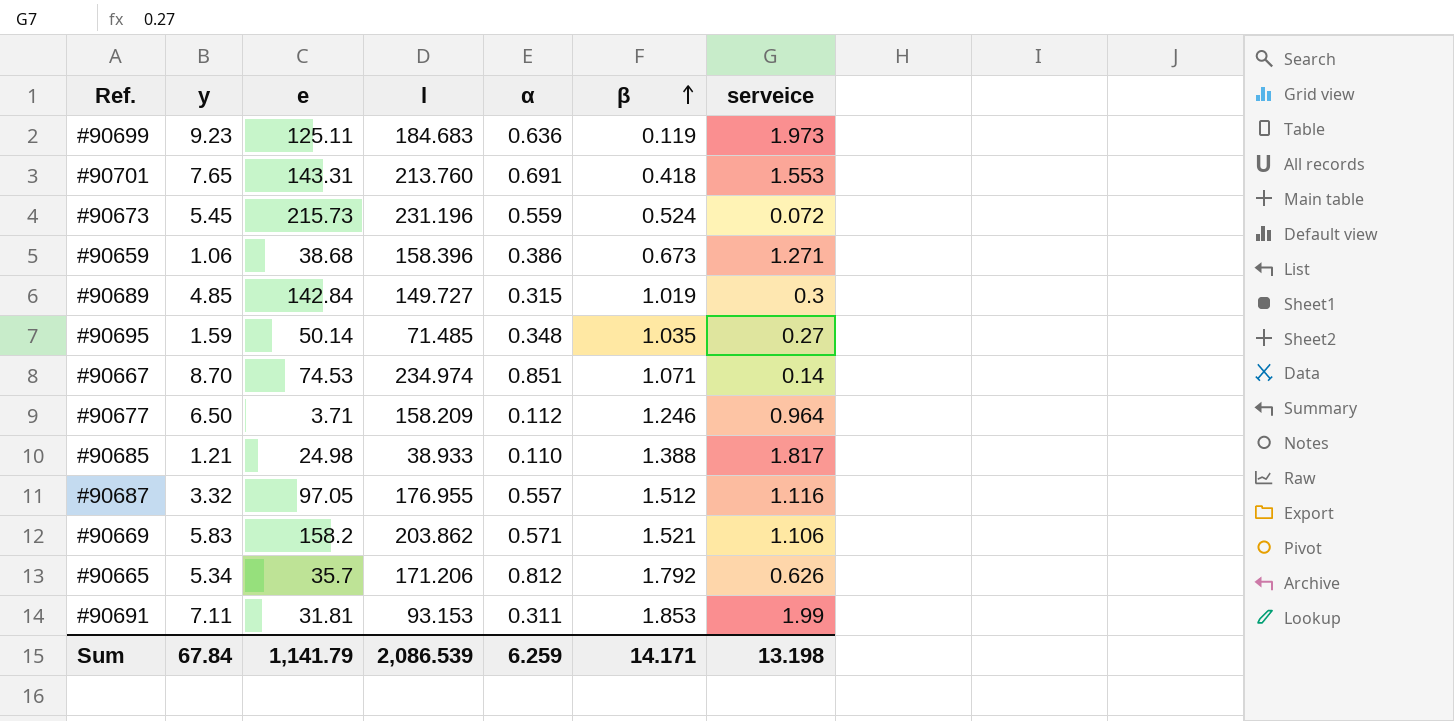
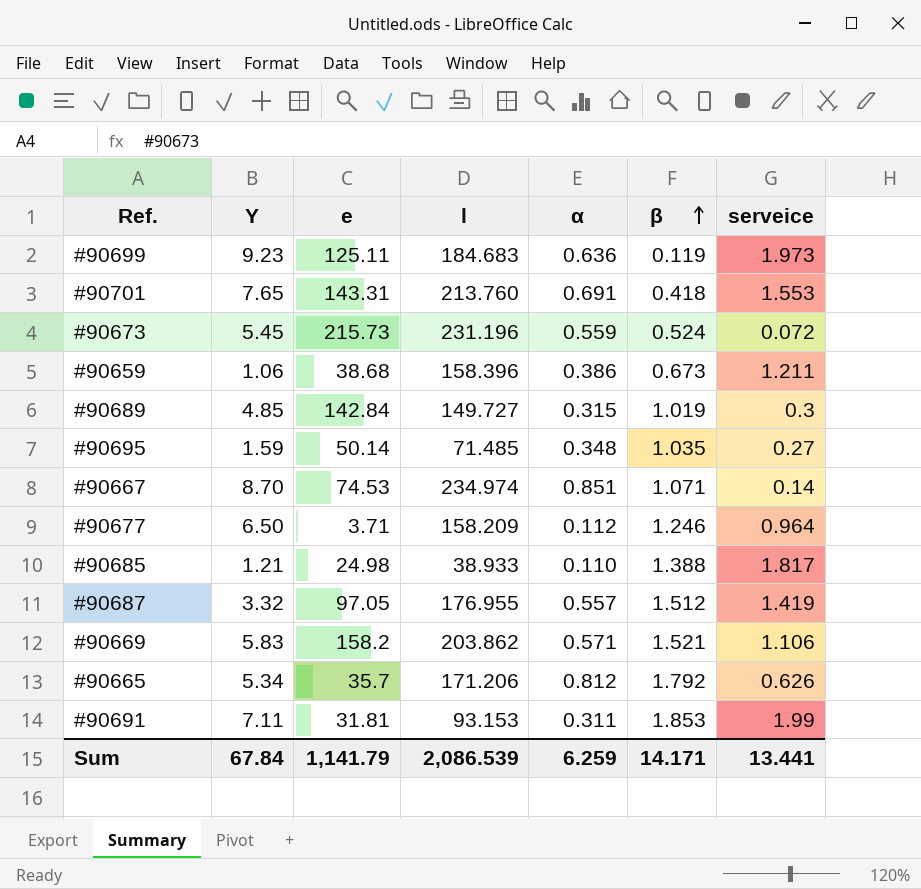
column name: y -> Y
#90659 | serveice: 1.271 -> 1.211
#90687 | serveice: 1.116 -> 1.419
Sum | serveice: 13.198 -> 13.441

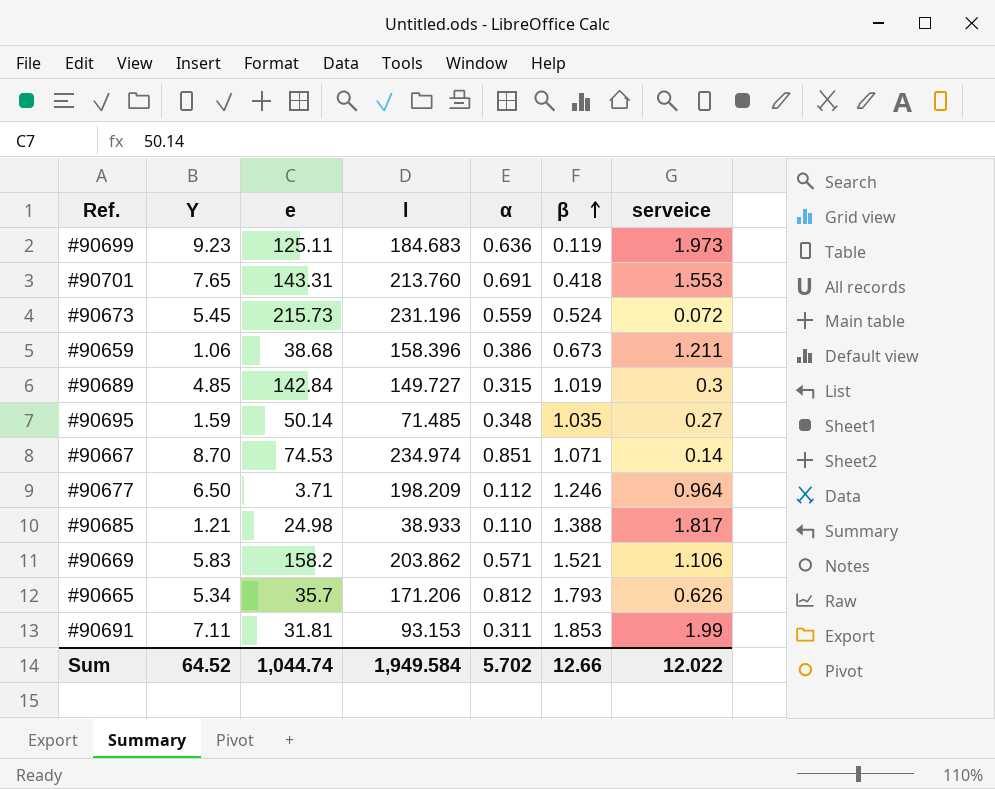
row #90687: 3.32 | 97.05 | 176.955 | 0.557 | 1.512 | 1.419 -> none
#90677 | l: 158.209 -> 198.209
#90665 | β: 1.792 -> 1.793
Sum | Y: 67.84 -> 64.52
Sum | e: 1,141.79 -> 1,044.74
Sum | l: 2,086.539 -> 1,949.584
Sum | α: 6.259 -> 5.702
Sum | β: 14.171 -> 12.66
Sum | serveice: 13.441 -> 12.022

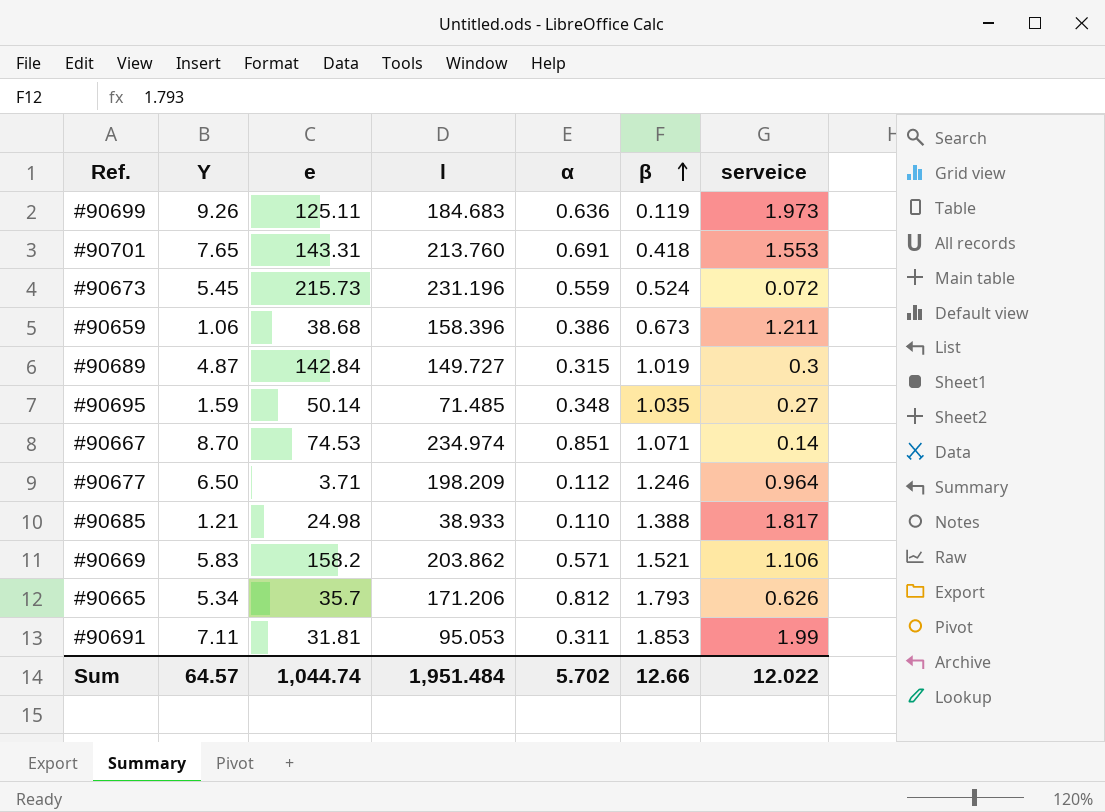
#90699 | Y: 9.23 -> 9.26
#90689 | Y: 4.85 -> 4.87
#90691 | l: 93.153 -> 95.053
Sum | Y: 64.52 -> 64.57
Sum | l: 1,949.584 -> 1,951.484

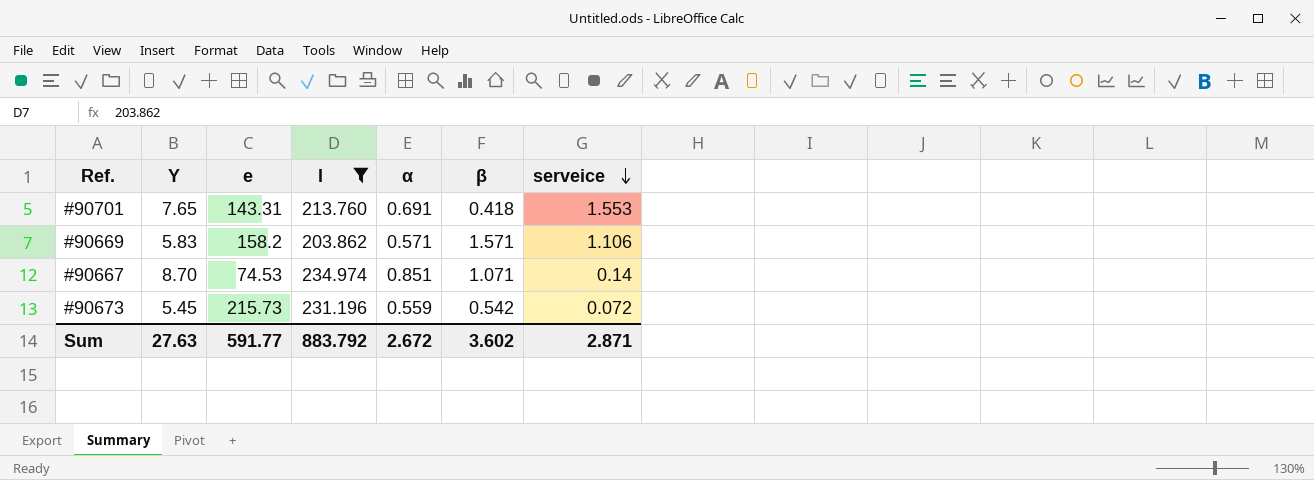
filter: none -> l >= 203.862
row order: β ascending -> serveice descending
#90669 | β: 1.521 -> 1.571
#90673 | β: 0.524 -> 0.542
Sum | Y: 64.57 -> 27.63
Sum | e: 1,044.74 -> 591.77
Sum | l: 1,951.484 -> 883.792
Sum | α: 5.702 -> 2.672
Sum | β: 12.66 -> 3.602
Sum | serveice: 12.022 -> 2.871

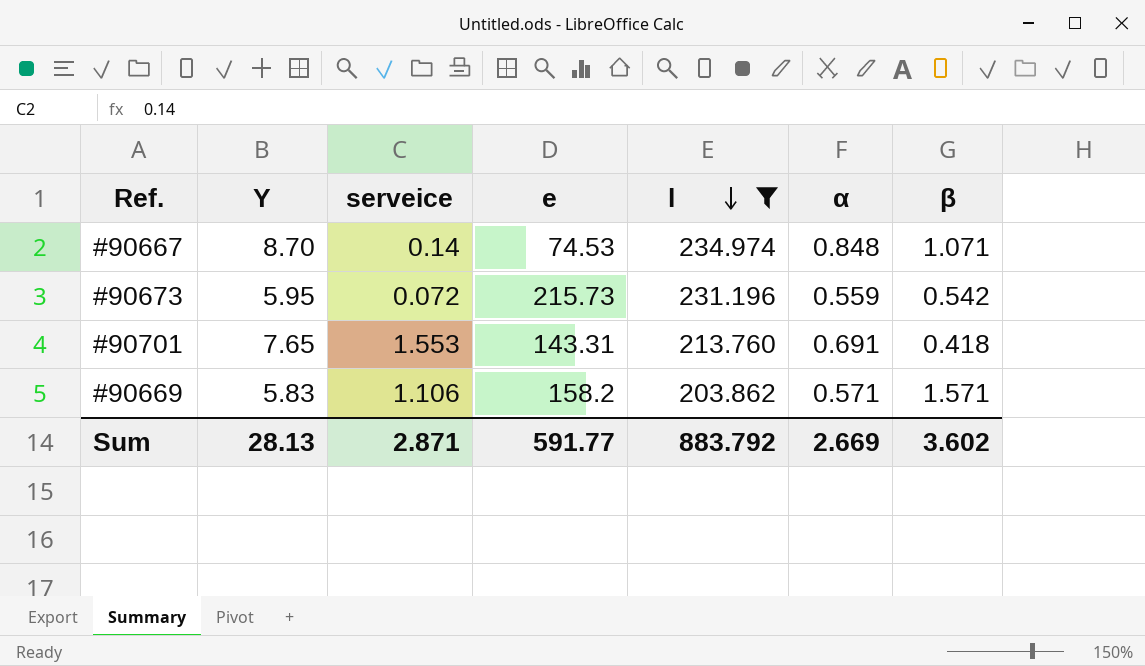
row order: serveice descending -> l descending
column serveice | position: 7 -> 3
#90667 | α: 0.851 -> 0.848
#90673 | Y: 5.45 -> 5.95
Sum | Y: 27.63 -> 28.13
Sum | α: 2.672 -> 2.669

